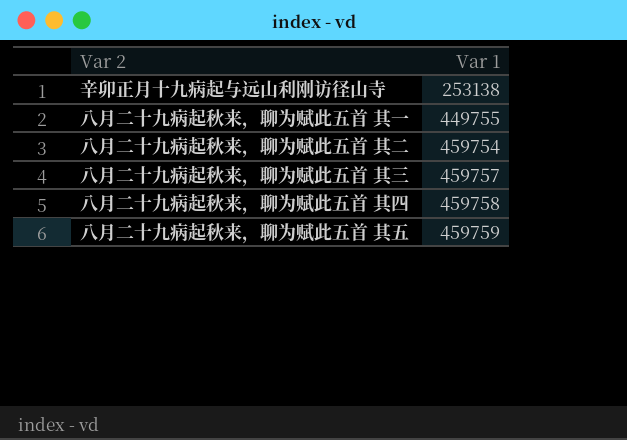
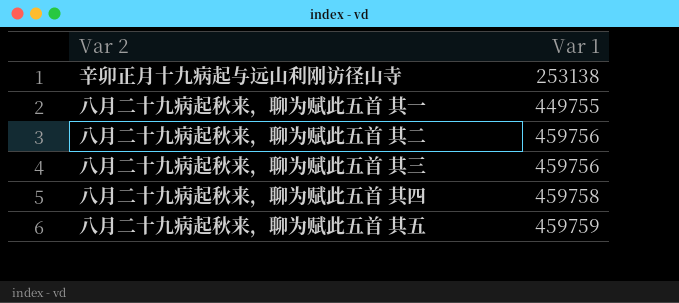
八月二十九病起秋来，聊为赋此五首 其二 | Var 1: 459754 -> 459756
八月二十九病起秋来，聊为赋此五首 其三 | Var 1: 459757 -> 459756

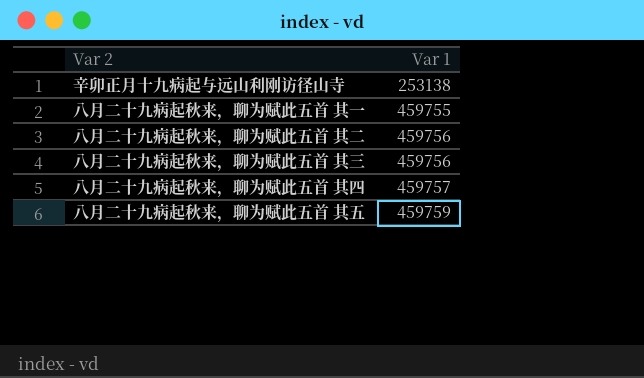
八月二十九病起秋来，聊为赋此五首 其一 | Var 1: 449755 -> 459755
八月二十九病起秋来，聊为赋此五首 其四 | Var 1: 459758 -> 459757

